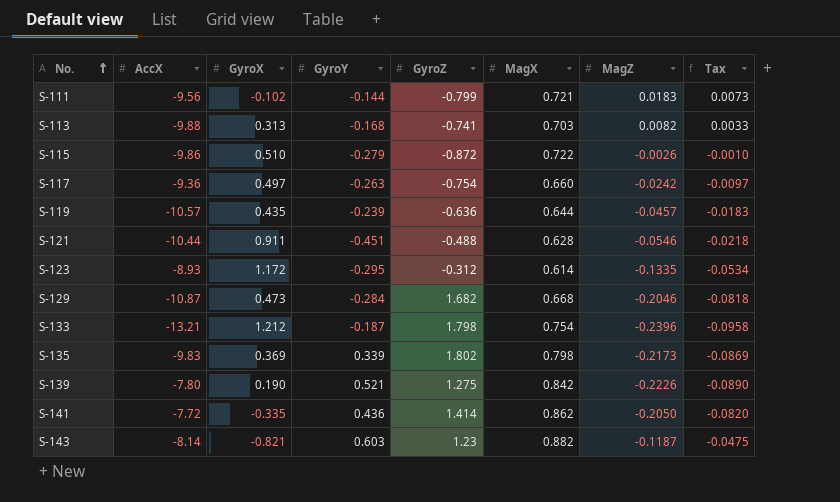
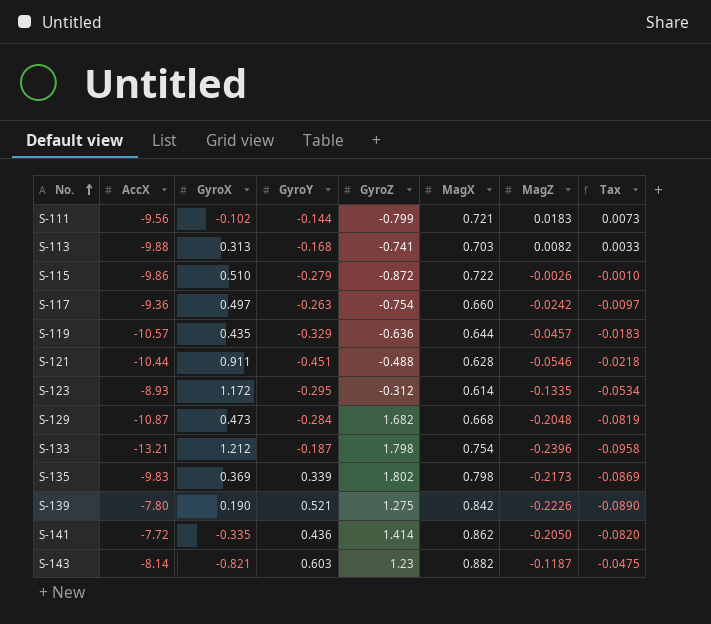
S-119 | GyroY: -0.239 -> -0.329
S-129 | MagZ: -0.2046 -> -0.2048
S-129 | Tax: -0.0818 -> -0.0819

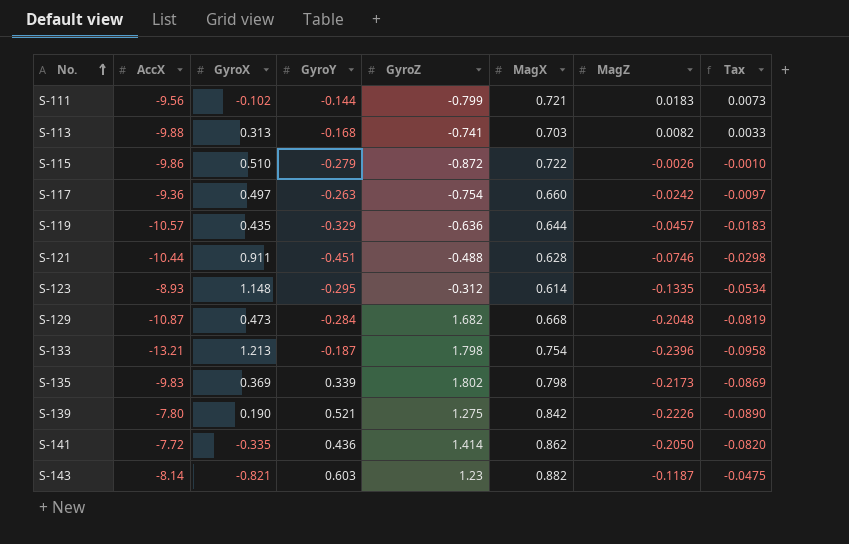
S-121 | MagZ: -0.0546 -> -0.0746
S-121 | Tax: -0.0218 -> -0.0298
S-123 | GyroX: 1.172 -> 1.148
S-133 | GyroX: 1.212 -> 1.213

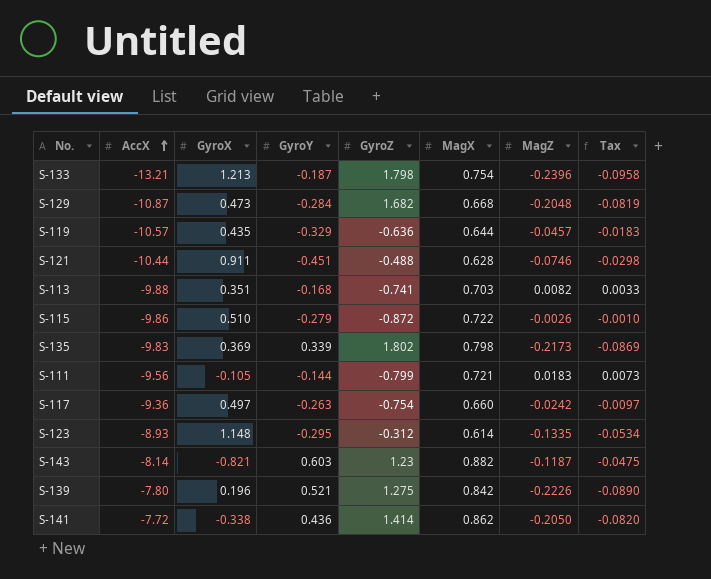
row order: No. ascending -> AccX ascending
S-113 | GyroX: 0.313 -> 0.351
S-111 | GyroX: -0.102 -> -0.105
S-139 | GyroX: 0.190 -> 0.196
S-141 | GyroX: -0.335 -> -0.338

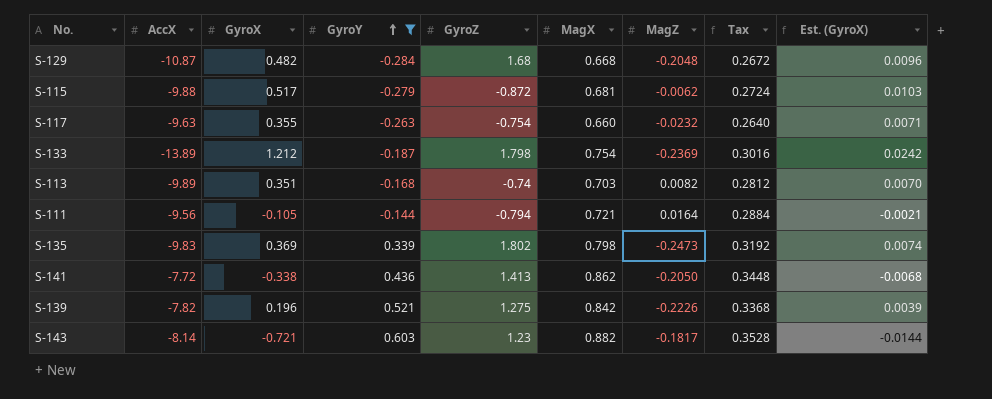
filter: none -> GyroY >= -0.284
row order: AccX ascending -> GyroY ascending
column Tax | formula: [MagZ] * 0.4 -> [MagX] * 0.4
column Est. (GyroX) | formula: none -> [GyroX] * 0.02
S-129 | GyroX: 0.473 -> 0.482
S-129 | GyroZ: 1.682 -> 1.68
S-115 | AccX: -9.86 -> -9.88
S-115 | GyroX: 0.510 -> 0.517
S-115 | MagX: 0.722 -> 0.681
S-115 | MagZ: -0.0026 -> -0.0062
S-117 | AccX: -9.36 -> -9.63
S-117 | GyroX: 0.497 -> 0.355
S-117 | MagZ: -0.0242 -> -0.0232
S-133 | AccX: -13.21 -> -13.89
S-133 | GyroX: 1.213 -> 1.212
S-133 | MagZ: -0.2396 -> -0.2369
S-113 | AccX: -9.88 -> -9.89
S-113 | GyroZ: -0.741 -> -0.74
S-111 | GyroZ: -0.799 -> -0.794
S-111 | MagZ: 0.0183 -> 0.0164
S-135 | MagZ: -0.2173 -> -0.2473
S-141 | GyroZ: 1.414 -> 1.413
S-139 | AccX: -7.80 -> -7.82
S-143 | GyroX: -0.821 -> -0.721
S-143 | MagZ: -0.1187 -> -0.1817

